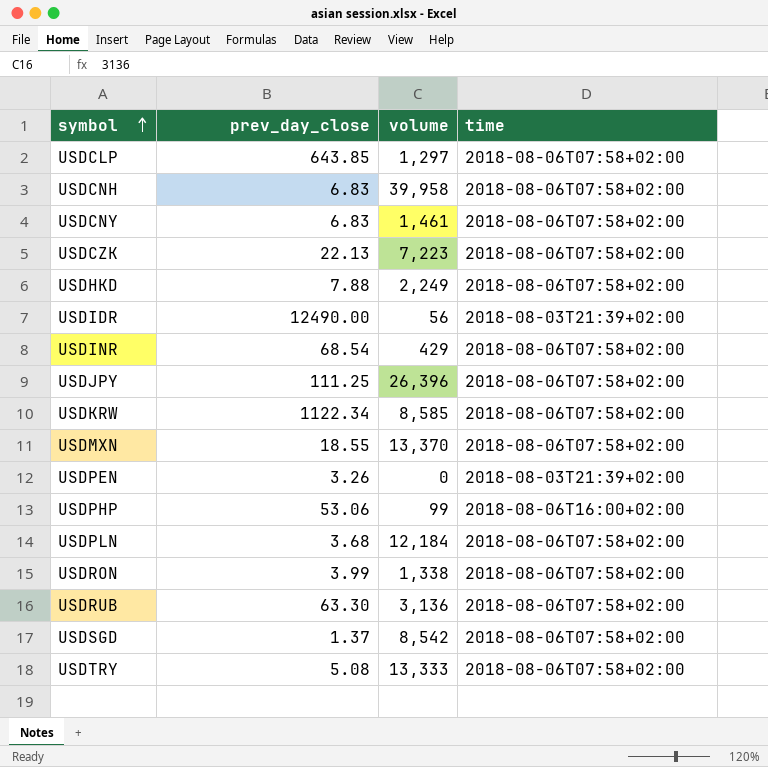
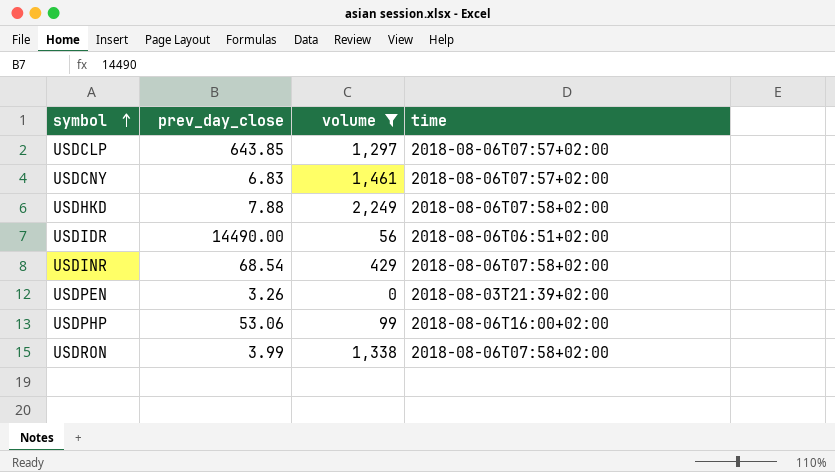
filter: none -> volume <= 2,249
USDCLP | time: 2018-08-06T07:58+02:00 -> 2018-08-06T07:57+02:00
USDCNY | time: 2018-08-06T07:58+02:00 -> 2018-08-06T07:57+02:00
USDIDR | prev_day_close: 12490.00 -> 14490.00
USDIDR | time: 2018-08-03T21:39+02:00 -> 2018-08-06T06:51+02:00

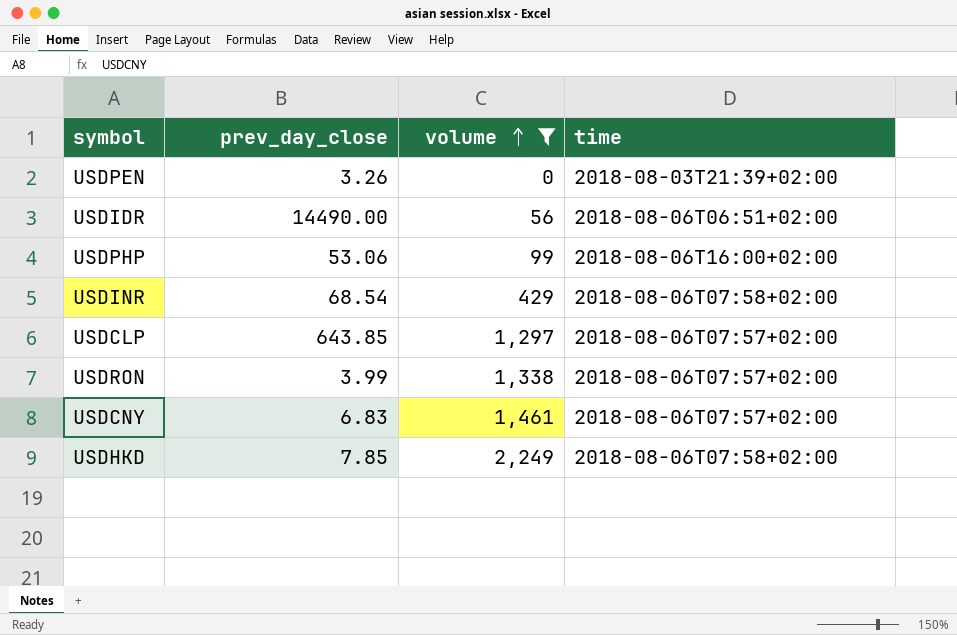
row order: symbol ascending -> volume ascending
USDRON | time: 2018-08-06T07:58+02:00 -> 2018-08-06T07:57+02:00
USDHKD | prev_day_close: 7.88 -> 7.85

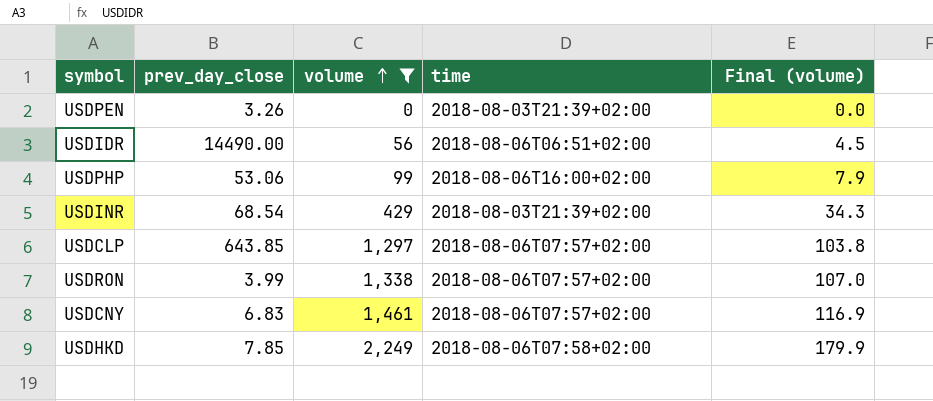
column Final (volume) | formula: none -> [volume] * 0.08
USDINR | time: 2018-08-06T07:58+02:00 -> 2018-08-03T21:39+02:00

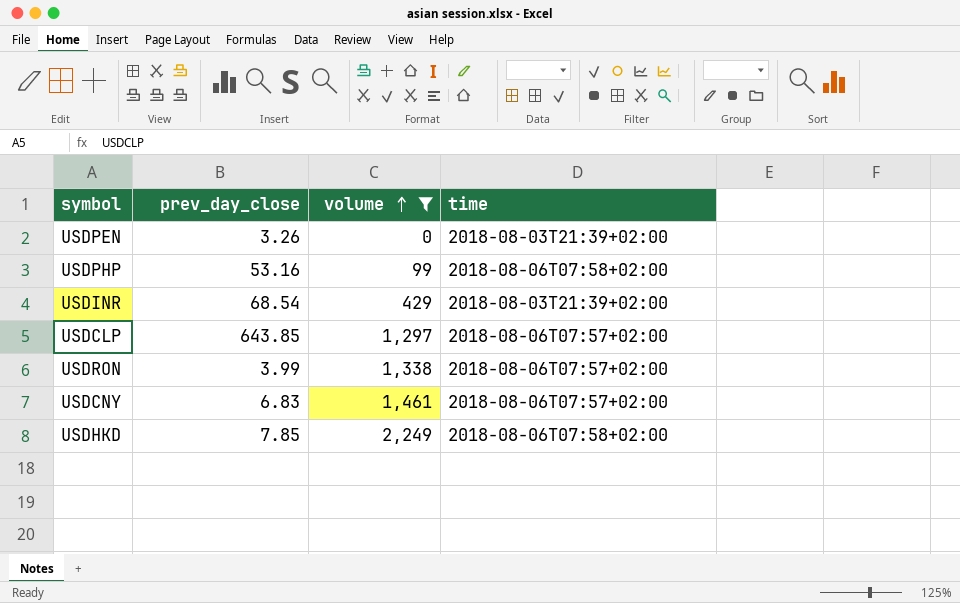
column Final (volume) | formula: [volume] * 0.08 -> none
row USDIDR: 14490.00 | 56 | 2018-08-06T06:51+02:00 | 4.5 -> none
USDPHP | prev_day_close: 53.06 -> 53.16
USDPHP | time: 2018-08-06T16:00+02:00 -> 2018-08-06T07:58+02:00

